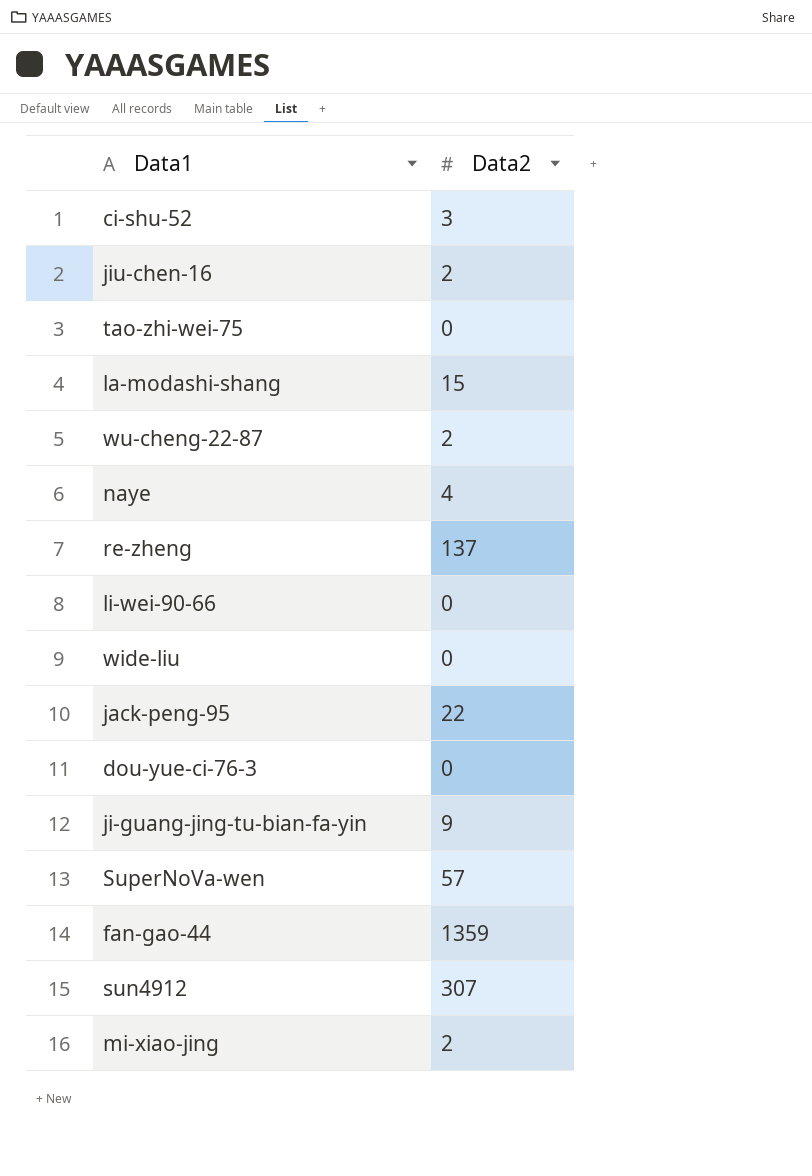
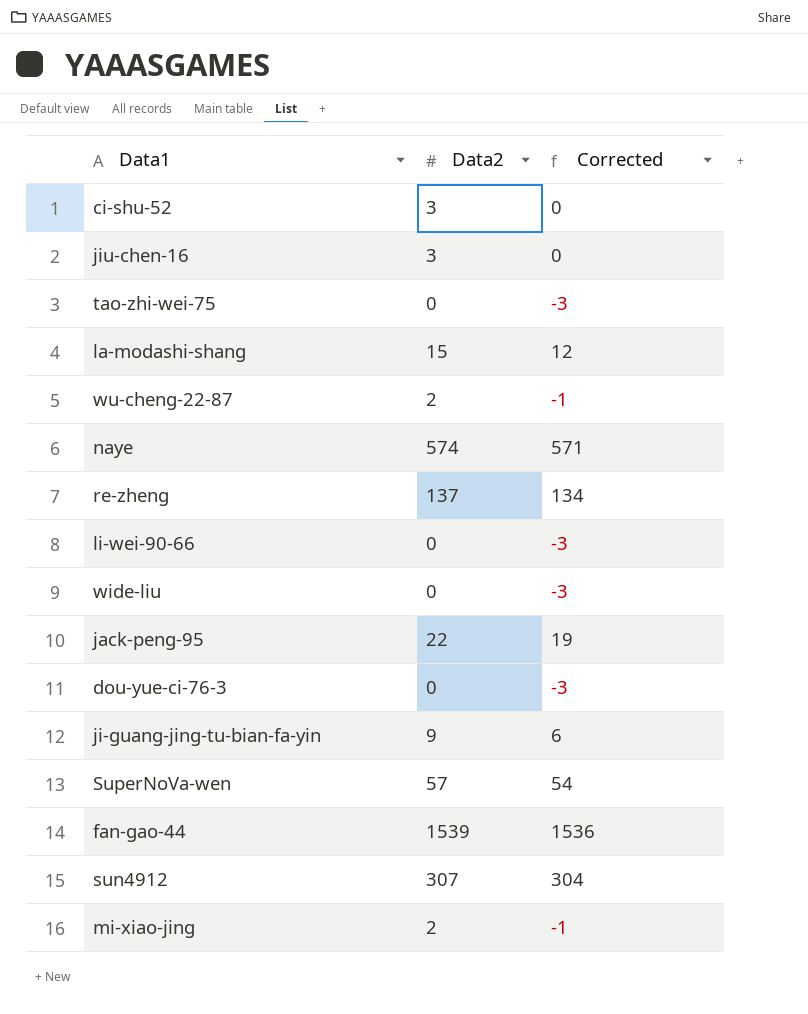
column Corrected | formula: none -> [Data2] - 3
jiu-chen-16 | Data2: 2 -> 3
naye | Data2: 4 -> 574
fan-gao-44 | Data2: 1359 -> 1539

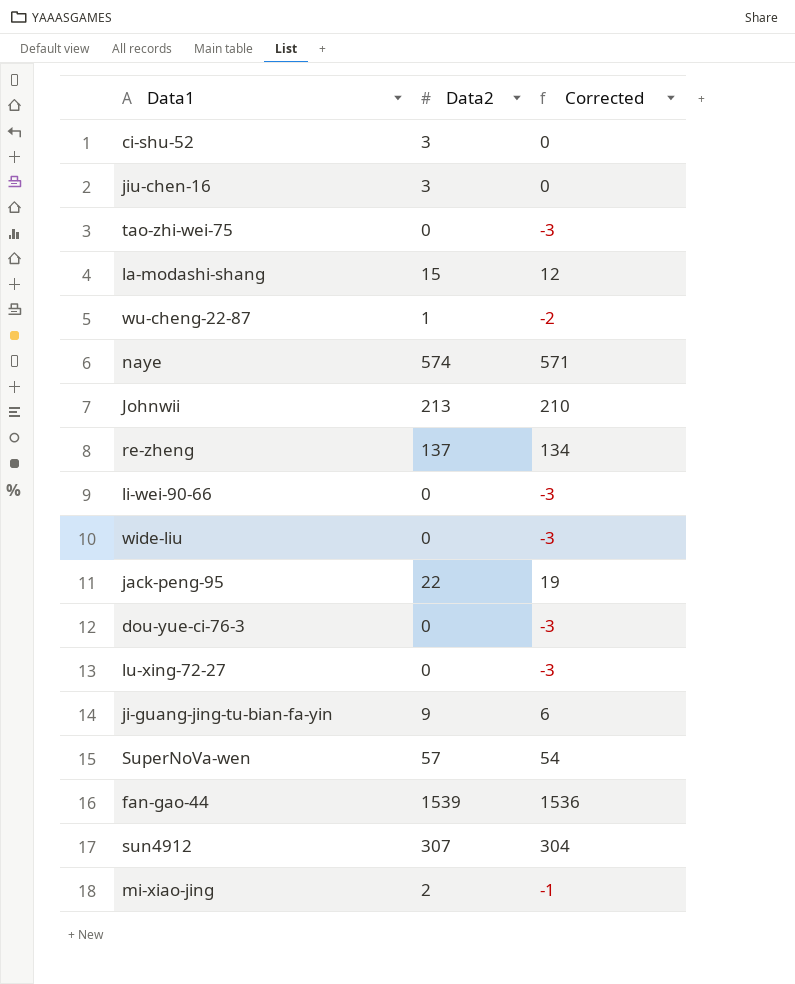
wu-cheng-22-87 | Data2: 2 -> 1
wu-cheng-22-87 | Corrected: -1 -> -2
row Johnwii: none -> 213 | 210
row lu-xing-72-27: none -> 0 | -3

